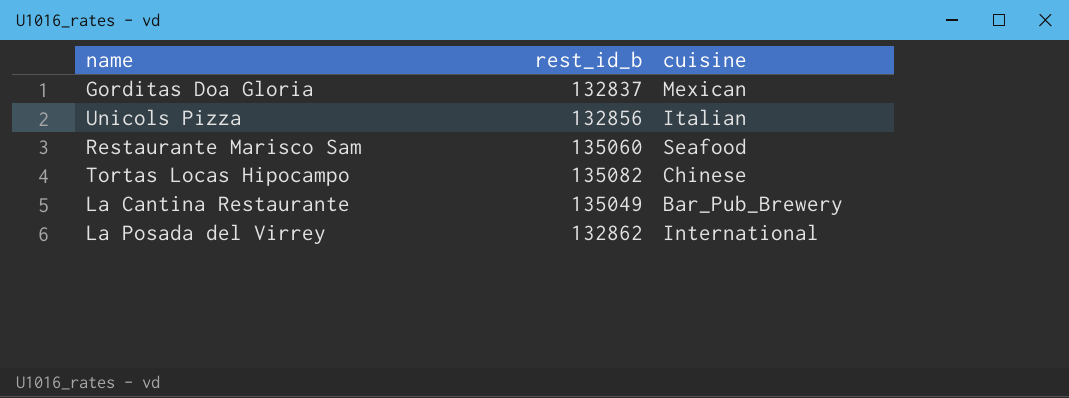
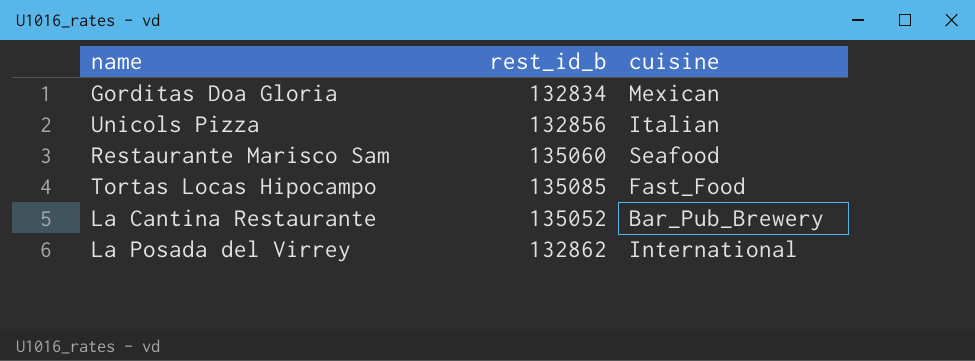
Gorditas Doa Gloria | rest_id_b: 132837 -> 132834
Tortas Locas Hipocampo | rest_id_b: 135082 -> 135085
Tortas Locas Hipocampo | cuisine: Chinese -> Fast_Food
La Cantina Restaurante | rest_id_b: 135049 -> 135052

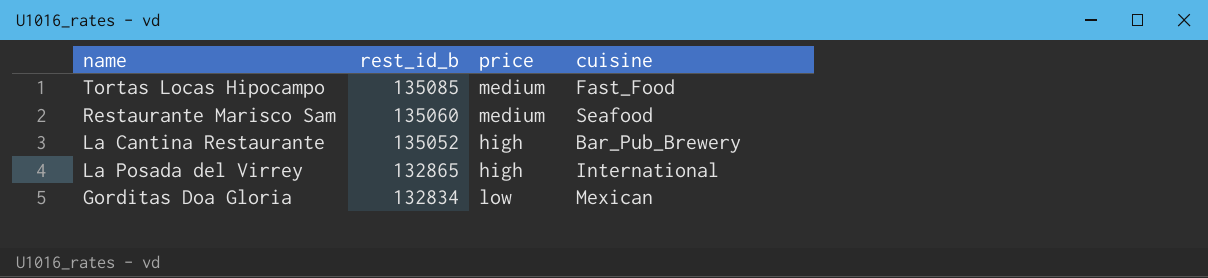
row order: none -> rest_id_b descending
column price | position: none -> 3
row Unicols Pizza: 132856 | Italian -> none
La Posada del Virrey | rest_id_b: 132862 -> 132865

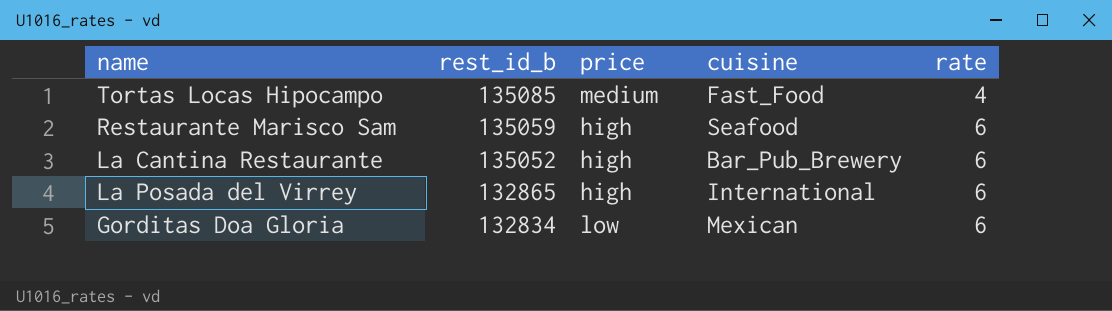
column rate | position: none -> 5
Restaurante Marisco Sam | rest_id_b: 135060 -> 135059
Restaurante Marisco Sam | price: medium -> high

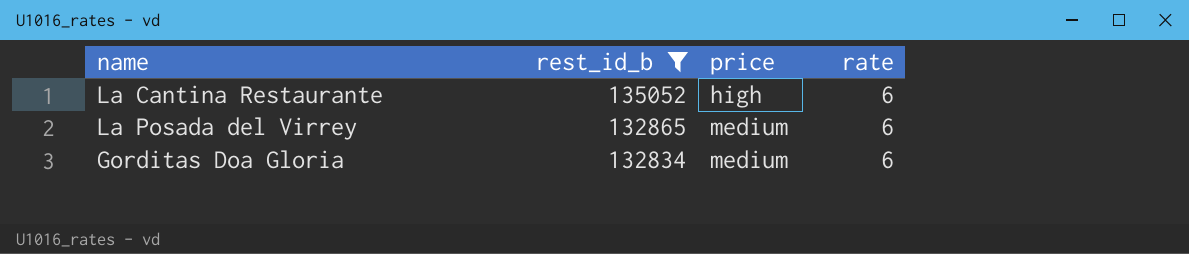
filter: none -> rest_id_b <= 135052
column cuisine | position: 4 -> none
La Posada del Virrey | price: high -> medium
Gorditas Doa Gloria | price: low -> medium

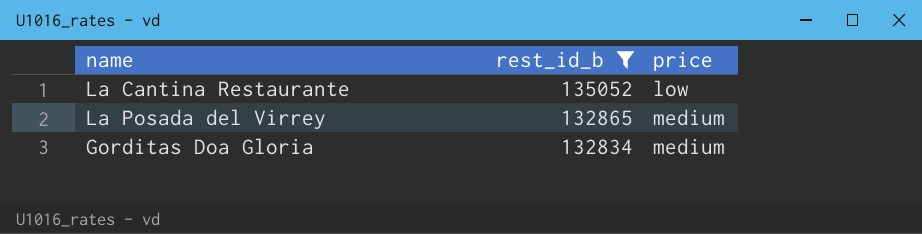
column rate | position: 4 -> none
La Cantina Restaurante | price: high -> low

